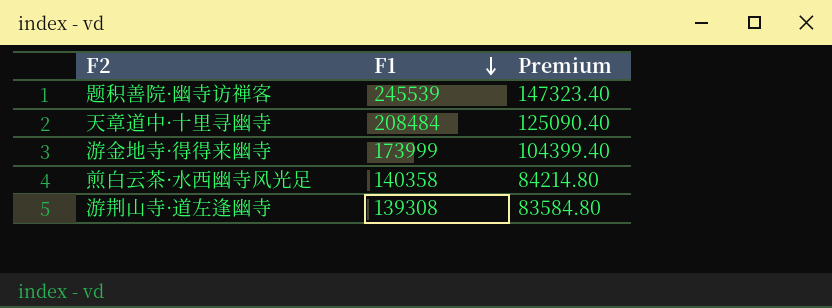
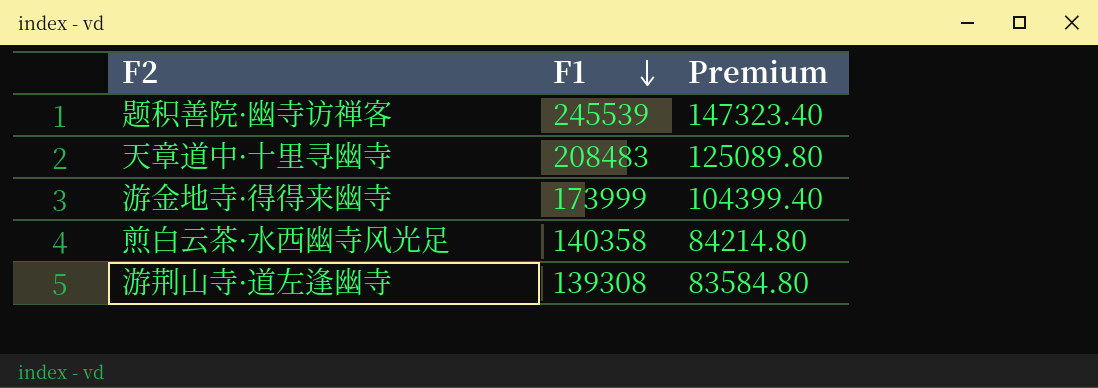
天章道中·十里寻幽寺 | F1: 208484 -> 208483
天章道中·十里寻幽寺 | Premium: 125090.40 -> 125089.80

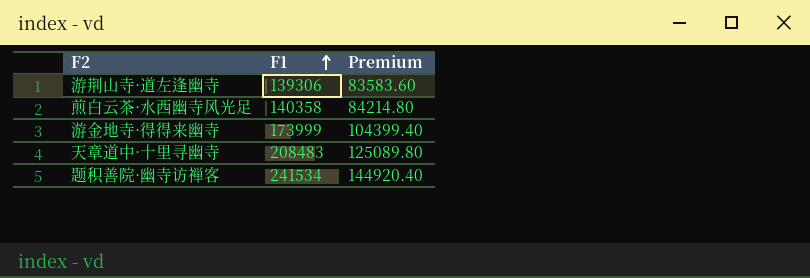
row order: F1 descending -> F1 ascending
游荆山寺·道左逢幽寺 | F1: 139308 -> 139306
游荆山寺·道左逢幽寺 | Premium: 83584.80 -> 83583.60
题积善院·幽寺访禅客 | F1: 245539 -> 241534
题积善院·幽寺访禅客 | Premium: 147323.40 -> 144920.40

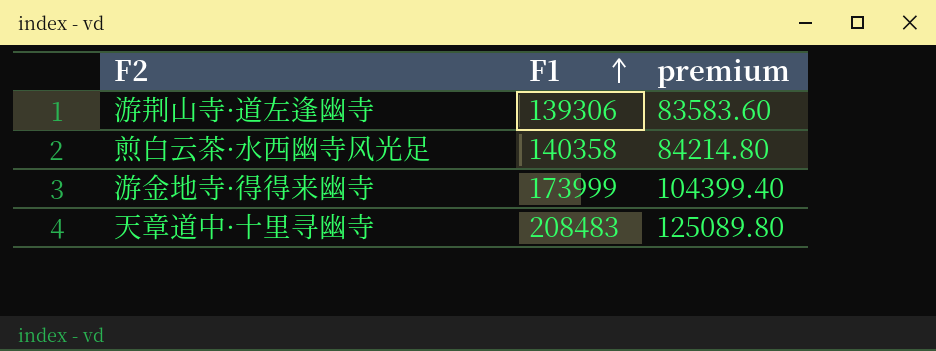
column name: Premium -> premium
row 题积善院·幽寺访禅客: 241534 | 144920.40 -> none

